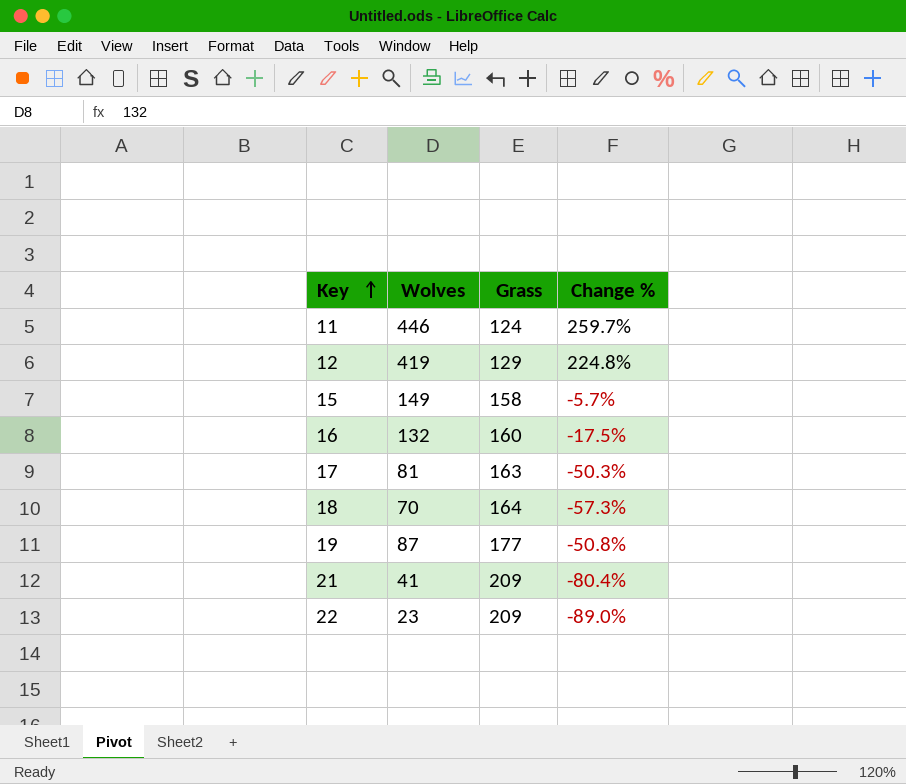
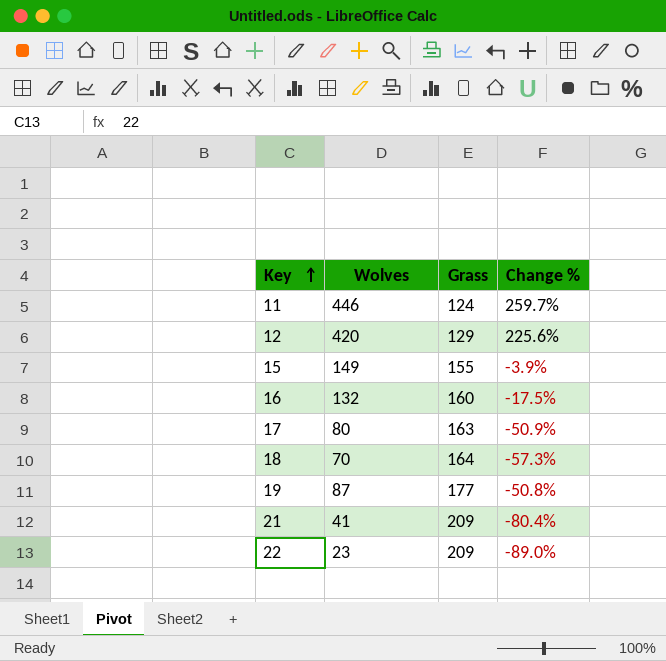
12 | Wolves: 419 -> 420
12 | Change %: 224.8% -> 225.6%
15 | Grass: 158 -> 155
15 | Change %: -5.7% -> -3.9%
17 | Wolves: 81 -> 80
17 | Change %: -50.3% -> -50.9%

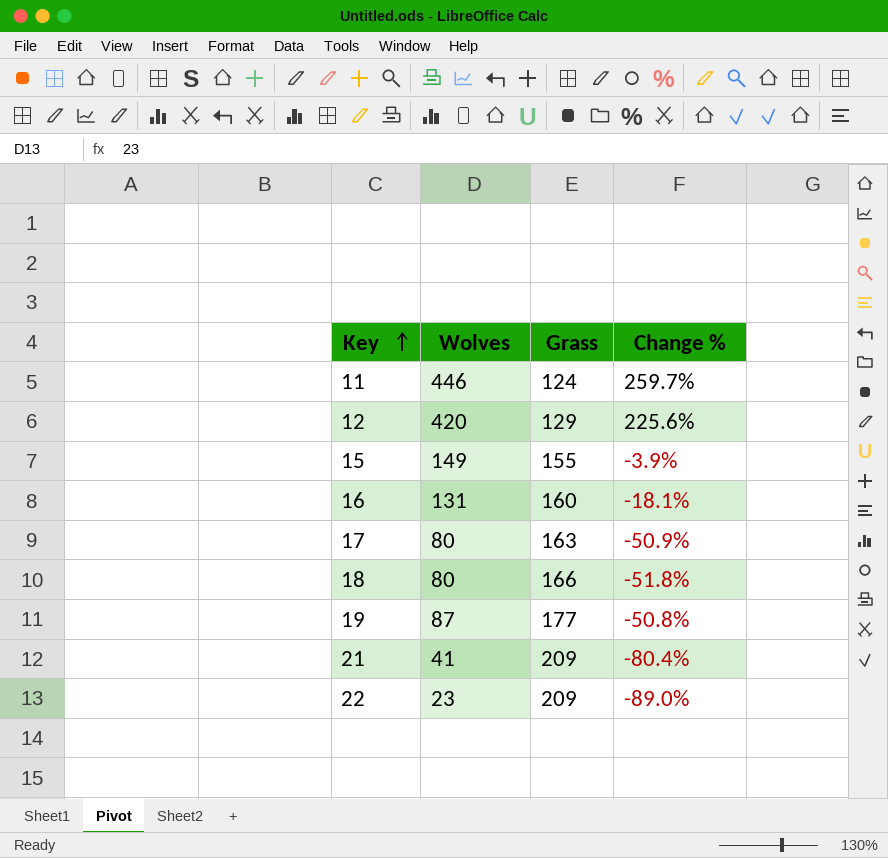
16 | Wolves: 132 -> 131
16 | Change %: -17.5% -> -18.1%
18 | Wolves: 70 -> 80
18 | Grass: 164 -> 166
18 | Change %: -57.3% -> -51.8%

